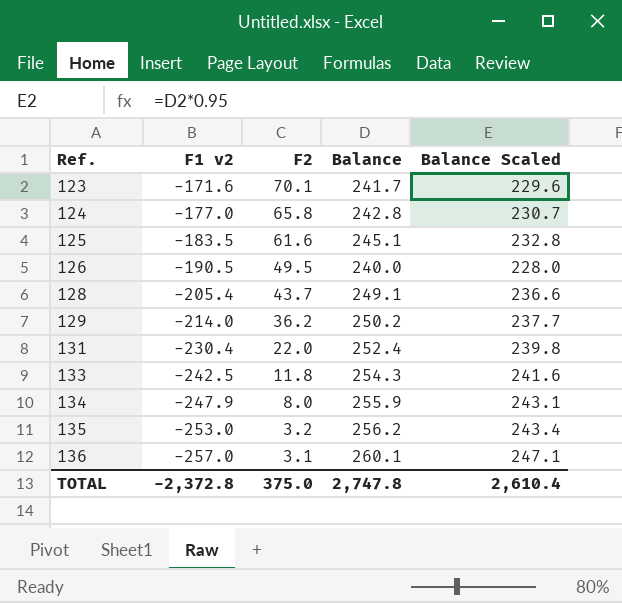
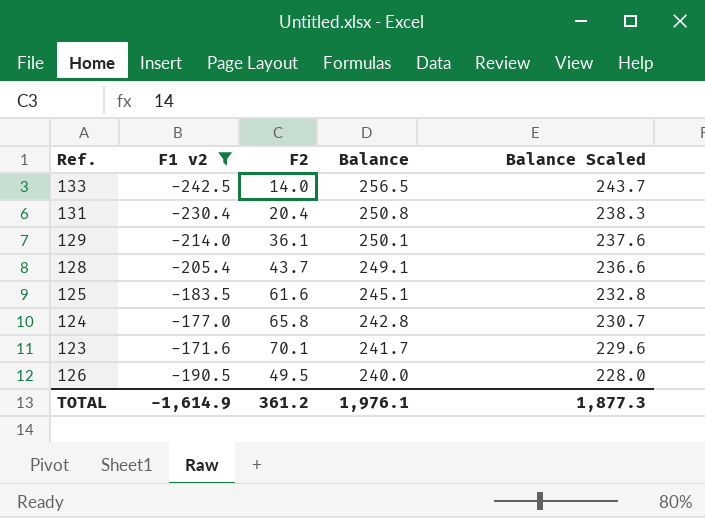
filter: none -> F1 v2 >= -242.5
row order: Ref. ascending -> Balance descending
133 | F2: 11.8 -> 14.0
133 | Balance: 254.3 -> 256.5
133 | Balance Scaled: 241.6 -> 243.7
131 | F2: 22.0 -> 20.4
131 | Balance: 252.4 -> 250.8
131 | Balance Scaled: 239.8 -> 238.3
129 | F2: 36.2 -> 36.1
129 | Balance: 250.2 -> 250.1
129 | Balance Scaled: 237.7 -> 237.6
TOTAL | F1 v2: -2,372.8 -> -1,614.9
TOTAL | F2: 375.0 -> 361.2
TOTAL | Balance: 2,747.8 -> 1,976.1
TOTAL | Balance Scaled: 2,610.4 -> 1,877.3

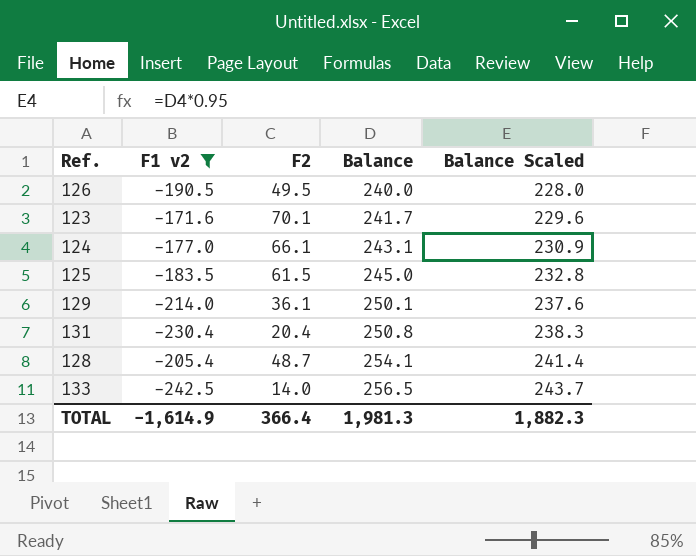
row order: Balance descending -> Balance ascending
124 | F2: 65.8 -> 66.1
124 | Balance: 242.8 -> 243.1
124 | Balance Scaled: 230.7 -> 230.9
125 | F2: 61.6 -> 61.5
125 | Balance: 245.1 -> 245.0
128 | F2: 43.7 -> 48.7
128 | Balance: 249.1 -> 254.1
128 | Balance Scaled: 236.6 -> 241.4
TOTAL | F2: 361.2 -> 366.4
TOTAL | Balance: 1,976.1 -> 1,981.3
TOTAL | Balance Scaled: 1,877.3 -> 1,882.3

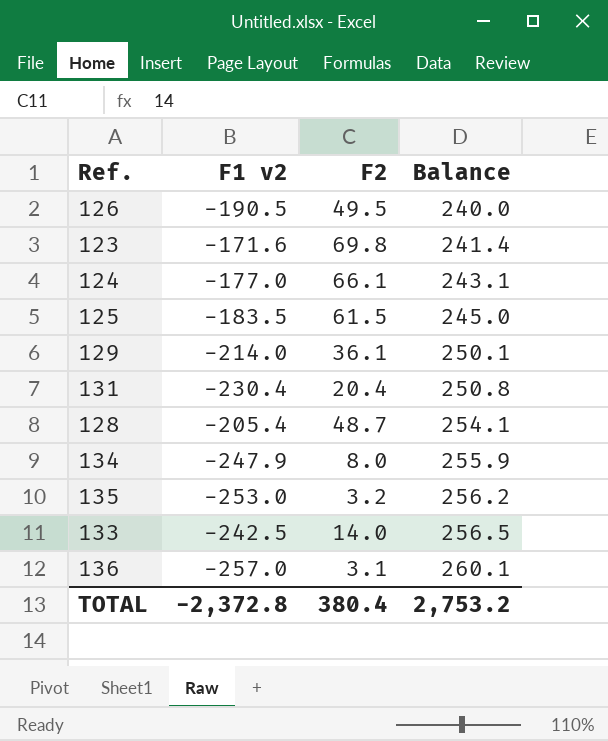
filter: F1 v2 >= -242.5 -> none
column Balance Scaled | formula: [Balance] * 0.95 -> none
123 | F2: 70.1 -> 69.8
123 | Balance: 241.7 -> 241.4
TOTAL | F1 v2: -1,614.9 -> -2,372.8
TOTAL | F2: 366.4 -> 380.4
TOTAL | Balance: 1,981.3 -> 2,753.2

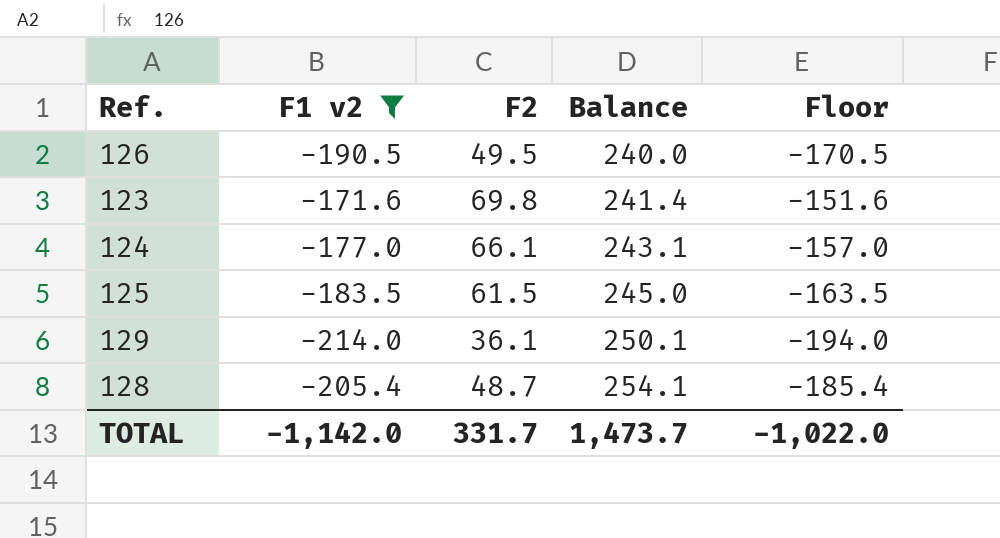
filter: none -> F1 v2 >= -214.0
column Floor | formula: none -> [F1 v2] + 20
TOTAL | F1 v2: -2,372.8 -> -1,142.0
TOTAL | F2: 380.4 -> 331.7
TOTAL | Balance: 2,753.2 -> 1,473.7

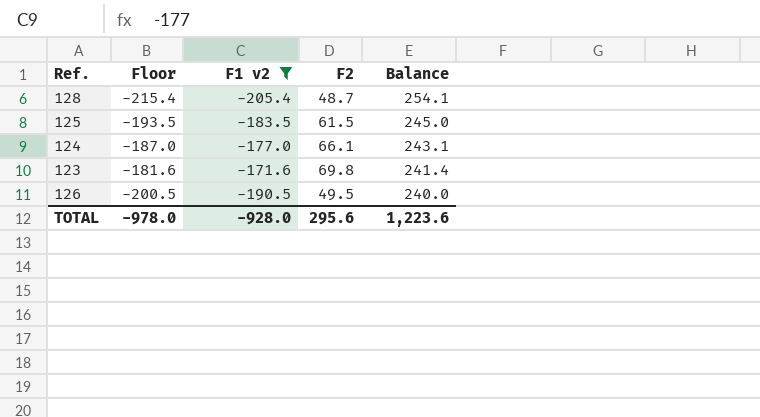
row order: Balance ascending -> Balance descending
column Floor | formula: [F1 v2] + 20 -> [F1 v2] - 10
column Floor | position: 5 -> 2
row 129: -214.0 | 36.1 | 250.1 | -194.0 -> none
TOTAL | Floor: -1,022.0 -> -978.0
TOTAL | F1 v2: -1,142.0 -> -928.0
TOTAL | F2: 331.7 -> 295.6
TOTAL | Balance: 1,473.7 -> 1,223.6

